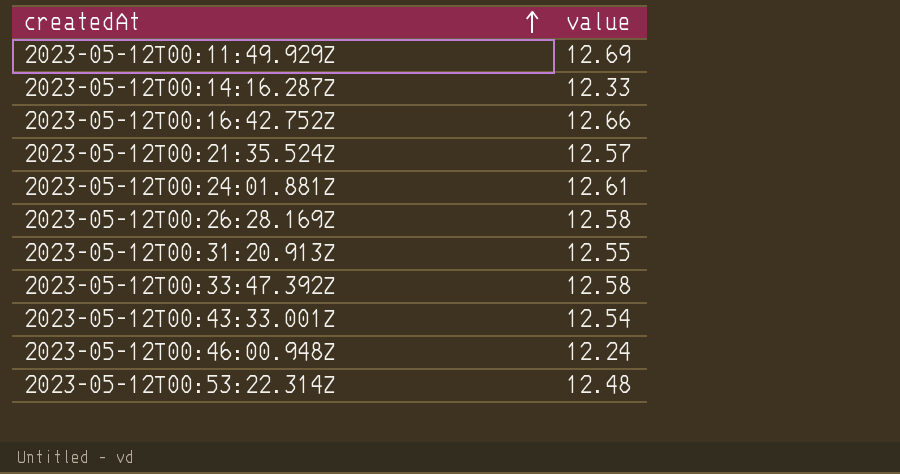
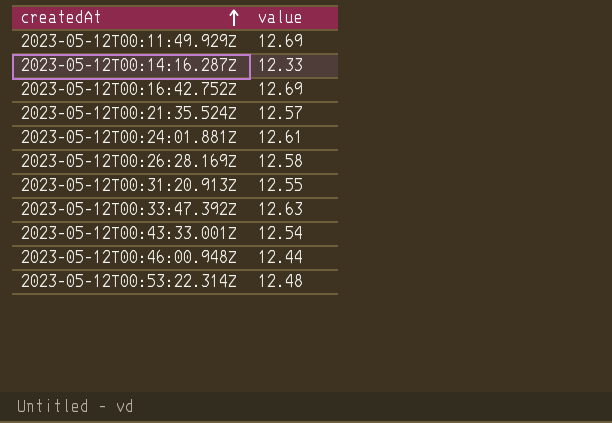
2023-05-12T00:16:42.752Z | value: 12.66 -> 12.69
2023-05-12T00:33:47.392Z | value: 12.58 -> 12.63
2023-05-12T00:46:00.948Z | value: 12.24 -> 12.44

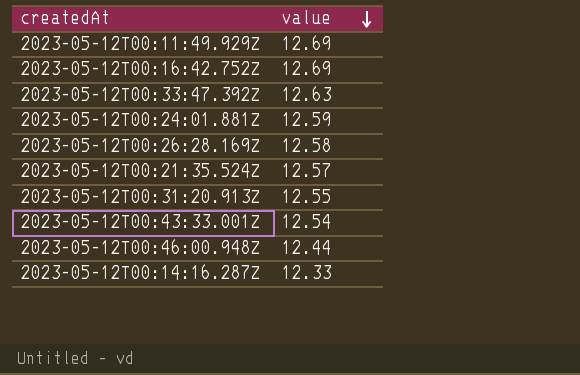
row order: createdAt ascending -> value descending
row 2023-05-12T00:53:22.314Z: 12.48 -> none
2023-05-12T00:24:01.881Z | value: 12.61 -> 12.59

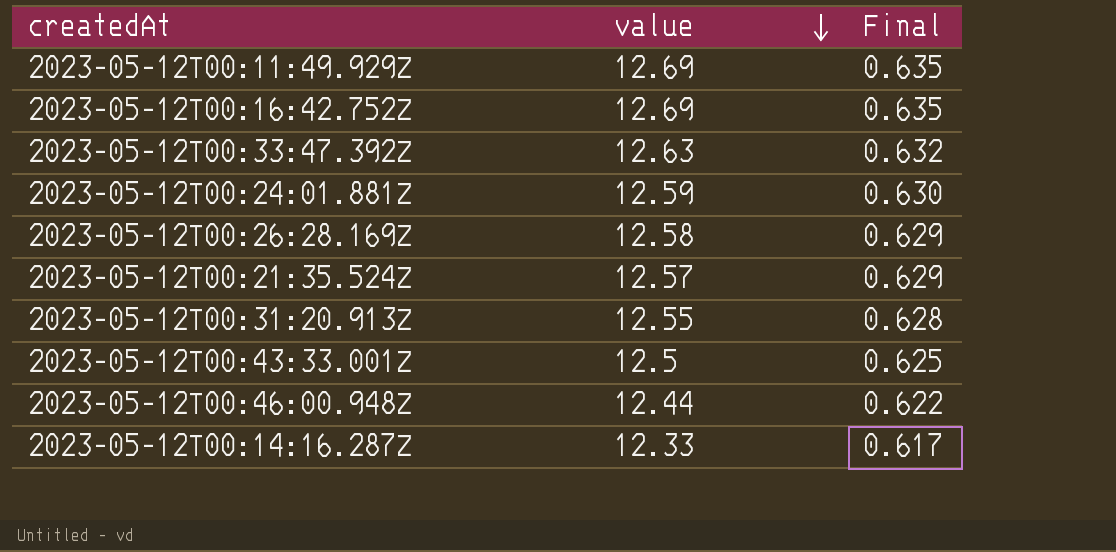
column Final | formula: none -> [value] * 0.05
2023-05-12T00:43:33.001Z | value: 12.54 -> 12.5

